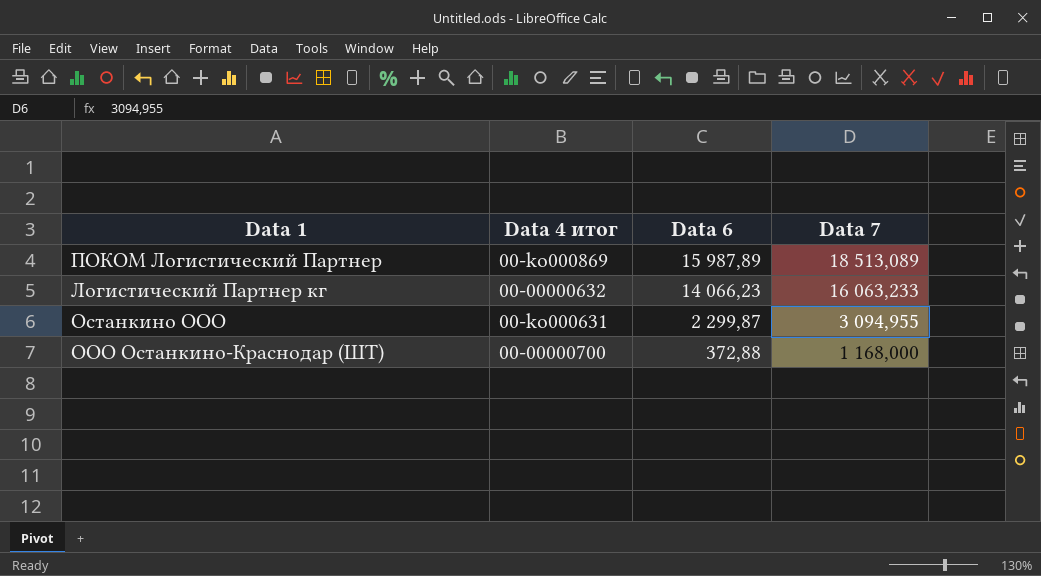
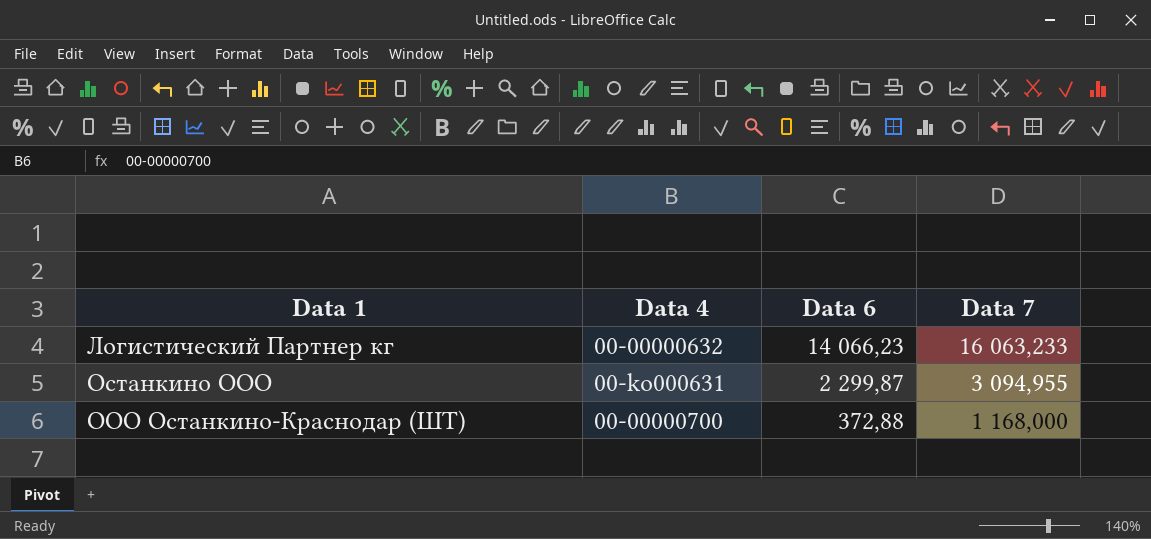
column name: Data 4 итог -> Data 4
row ПОКОМ Логистический Партнер: 00-ko000869 | 15 987,89 | 18 513,089 -> none

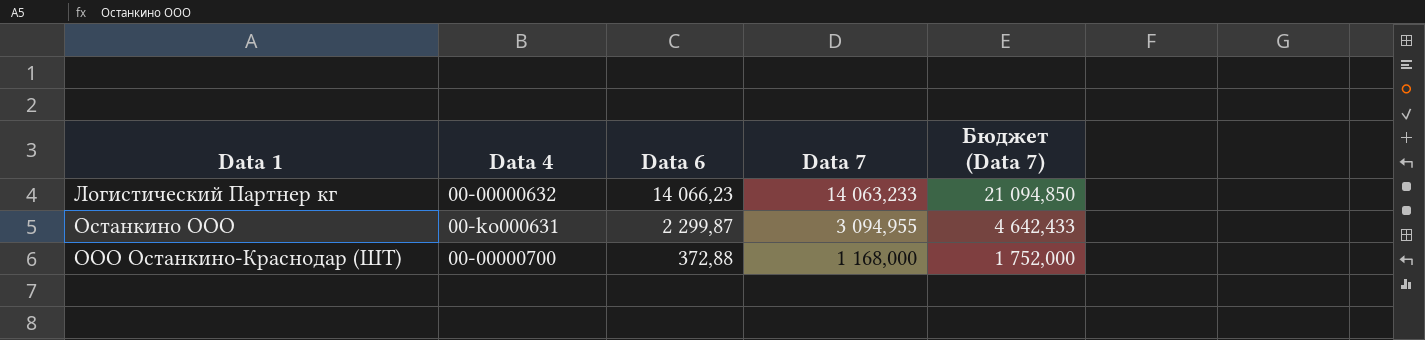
column Бюджет (Data 7) | formula: none -> [Data 7] * 1,5
Логистический Партнер кг | Data 7: 16 063,233 -> 14 063,233

